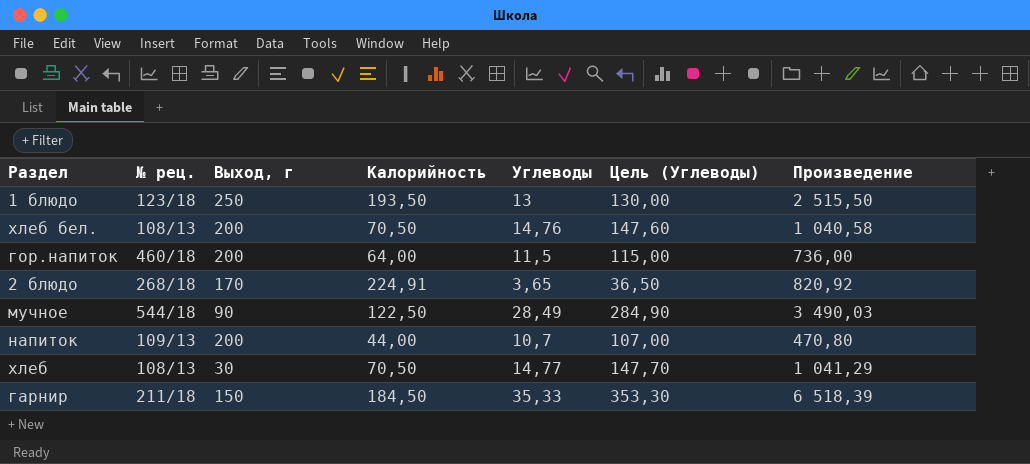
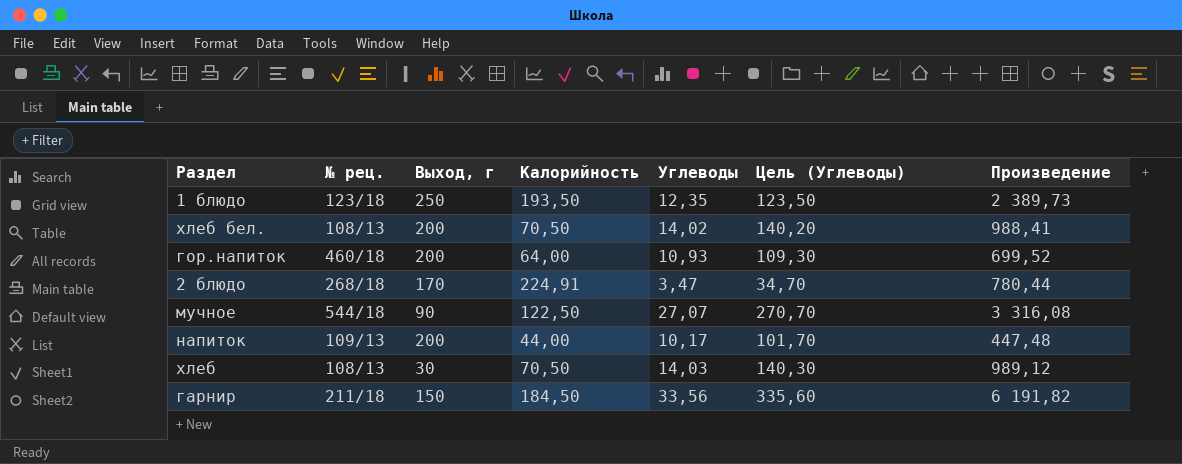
1 блюдо | Углеводы: 13 -> 12,35
1 блюдо | Цель (Углеводы): 130,00 -> 123,50
1 блюдо | Произведение: 2 515,50 -> 2 389,73
хлеб бел. | Углеводы: 14,76 -> 14,02
хлеб бел. | Цель (Углеводы): 147,60 -> 140,20
хлеб бел. | Произведение: 1 040,58 -> 988,41
гор.напиток | Углеводы: 11,5 -> 10,93
гор.напиток | Цель (Углеводы): 115,00 -> 109,30
гор.напиток | Произведение: 736,00 -> 699,52
2 блюдо | Углеводы: 3,65 -> 3,47
2 блюдо | Цель (Углеводы): 36,50 -> 34,70
2 блюдо | Произведение: 820,92 -> 780,44
мучное | Углеводы: 28,49 -> 27,07
мучное | Цель (Углеводы): 284,90 -> 270,70
мучное | Произведение: 3 490,03 -> 3 316,08
напиток | Углеводы: 10,7 -> 10,17
напиток | Цель (Углеводы): 107,00 -> 101,70
напиток | Произведение: 470,80 -> 447,48
хлеб | Углеводы: 14,77 -> 14,03
хлеб | Цель (Углеводы): 147,70 -> 140,30
хлеб | Произведение: 1 041,29 -> 989,12
гарнир | Углеводы: 35,33 -> 33,56
гарнир | Цель (Углеводы): 353,30 -> 335,60
гарнир | Произведение: 6 518,39 -> 6 191,82

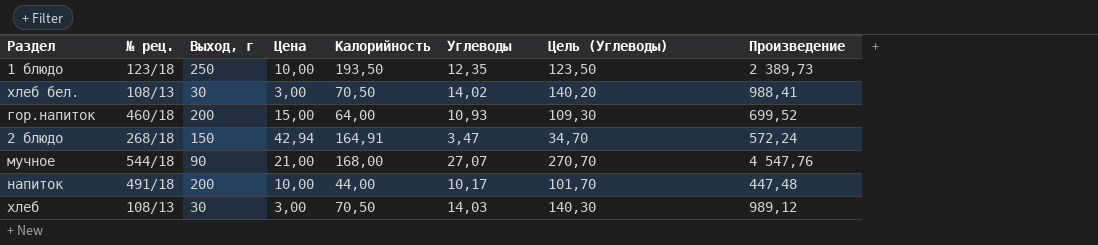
column Цена | position: none -> 4
row гарнир: 211/18 | 150 | 184,50 | 33,56 | 335,60 | 6 191,82 -> none
хлеб бел. | Выход, г: 200 -> 30
2 блюдо | Выход, г: 170 -> 150
2 блюдо | Калорийность: 224,91 -> 164,91
2 блюдо | Произведение: 780,44 -> 572,24
мучное | Калорийность: 122,50 -> 168,00
мучное | Произведение: 3 316,08 -> 4 547,76
напиток | № рец.: 109/13 -> 491/18

